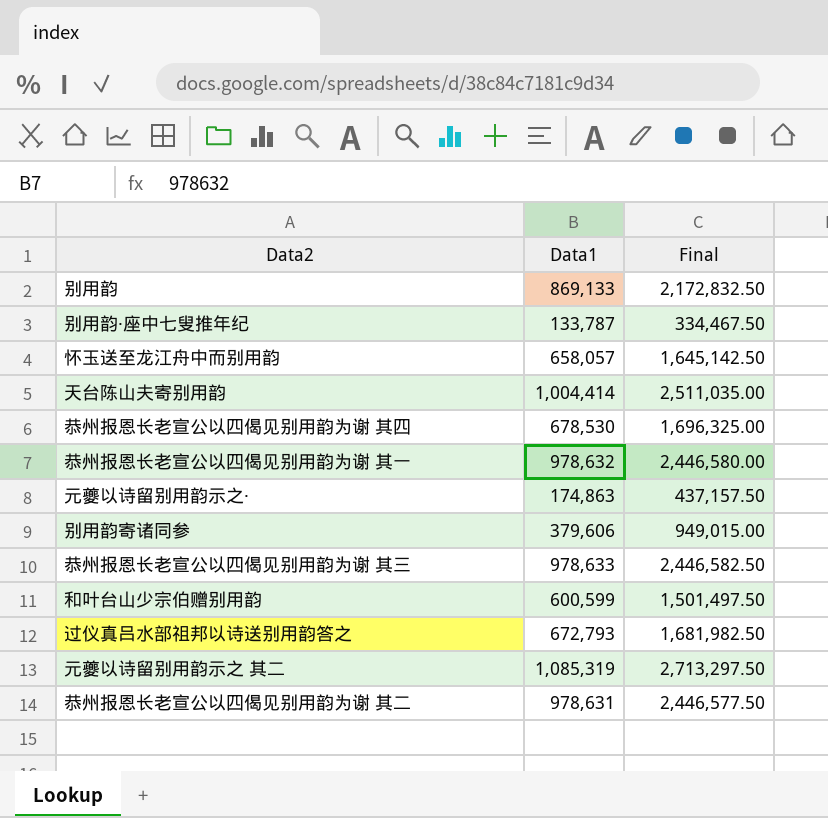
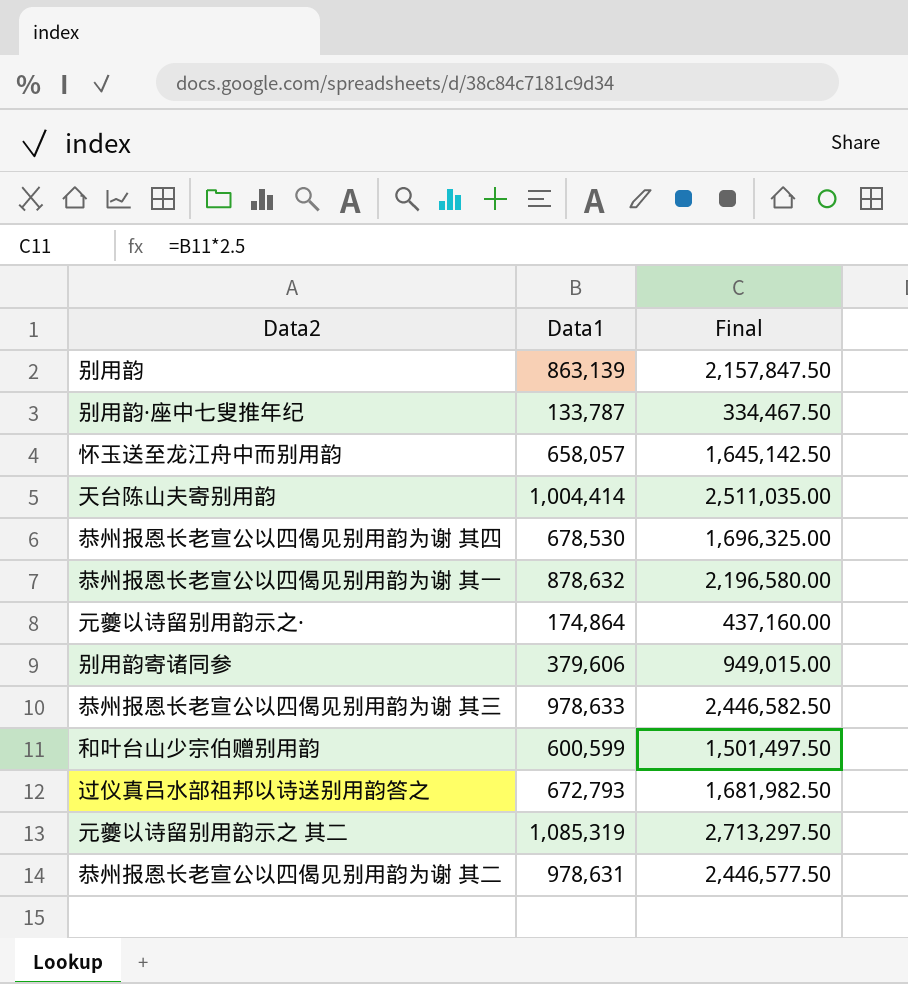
别用韵 | Data1: 869,133 -> 863,139
别用韵 | Final: 2,172,832.50 -> 2,157,847.50
恭州报恩长老宣公以四偈见别用韵为谢 其一 | Data1: 978,632 -> 878,632
恭州报恩长老宣公以四偈见别用韵为谢 其一 | Final: 2,446,580.00 -> 2,196,580.00
元夔以诗留别用韵示之· | Data1: 174,863 -> 174,864
元夔以诗留别用韵示之· | Final: 437,157.50 -> 437,160.00

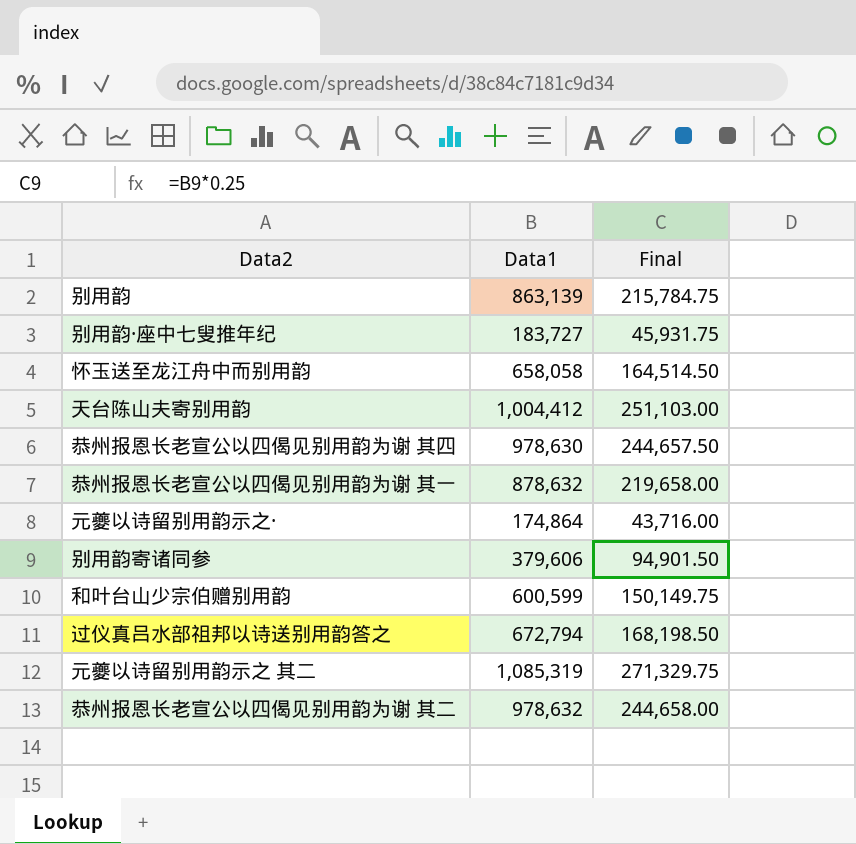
column Final | formula: [Data1] * 2.5 -> [Data1] * 0.25
row 恭州报恩长老宣公以四偈见别用韵为谢 其三: 978,633 | 2,446,582.50 -> none
别用韵·座中七叟推年纪 | Data1: 133,787 -> 183,727
怀玉送至龙江舟中而别用韵 | Data1: 658,057 -> 658,058
天台陈山夫寄别用韵 | Data1: 1,004,414 -> 1,004,412
恭州报恩长老宣公以四偈见别用韵为谢 其四 | Data1: 678,530 -> 978,630
过仪真吕水部祖邦以诗送别用韵答之 | Data1: 672,793 -> 672,794
恭州报恩长老宣公以四偈见别用韵为谢 其二 | Data1: 978,631 -> 978,632

